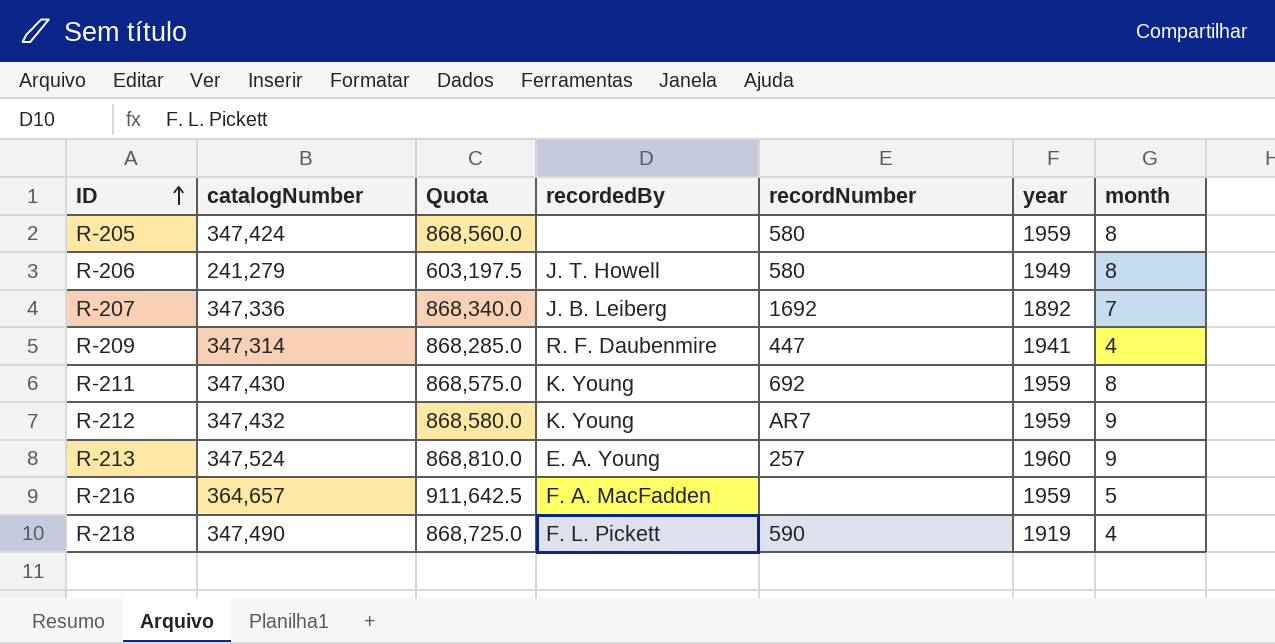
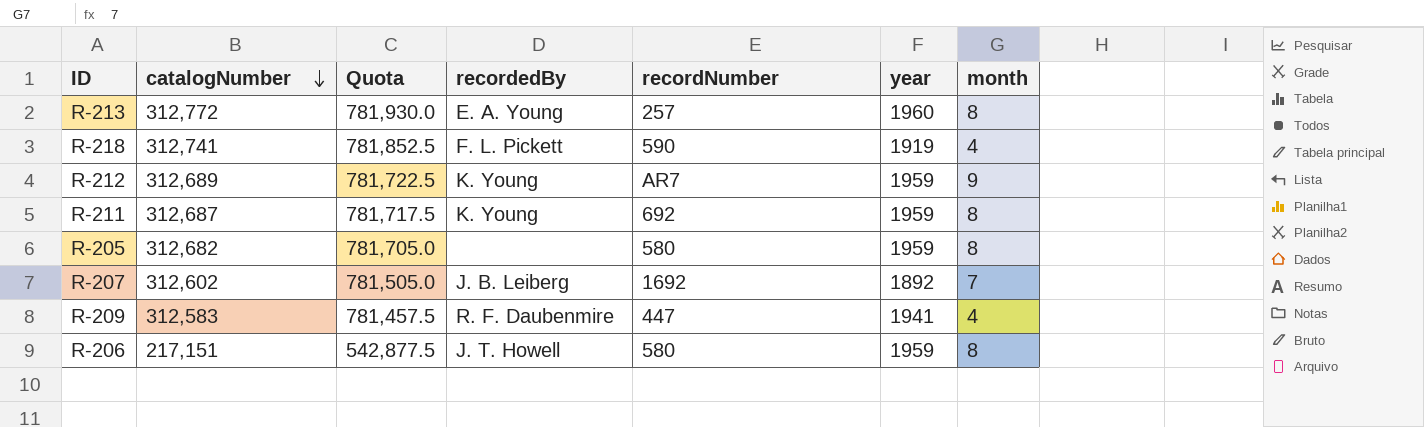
row order: ID ascending -> catalogNumber descending
row R-216: 364,657 | 911,642.5 | F. A. MacFadden | none | 1959 | 5 -> none
R-213 | catalogNumber: 347,524 -> 312,772
R-213 | Quota: 868,810.0 -> 781,930.0
R-213 | month: 9 -> 8
R-218 | catalogNumber: 347,490 -> 312,741
R-218 | Quota: 868,725.0 -> 781,852.5
R-212 | catalogNumber: 347,432 -> 312,689
R-212 | Quota: 868,580.0 -> 781,722.5
R-211 | catalogNumber: 347,430 -> 312,687
R-211 | Quota: 868,575.0 -> 781,717.5
R-205 | catalogNumber: 347,424 -> 312,682
R-205 | Quota: 868,560.0 -> 781,705.0
R-207 | catalogNumber: 347,336 -> 312,602
R-207 | Quota: 868,340.0 -> 781,505.0
R-209 | catalogNumber: 347,314 -> 312,583
R-209 | Quota: 868,285.0 -> 781,457.5
R-206 | catalogNumber: 241,279 -> 217,151
R-206 | Quota: 603,197.5 -> 542,877.5
R-206 | year: 1949 -> 1959

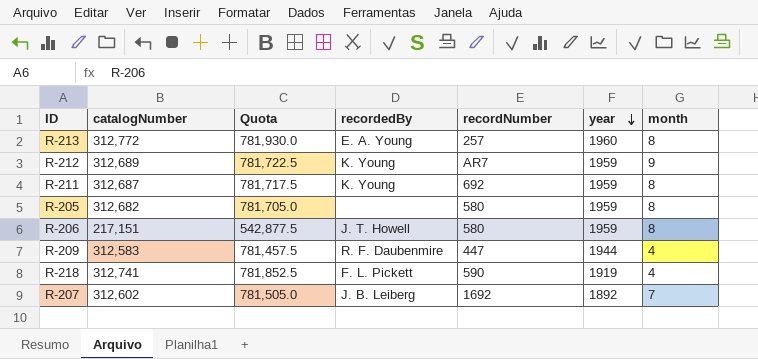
row order: catalogNumber descending -> year descending
R-209 | year: 1941 -> 1944

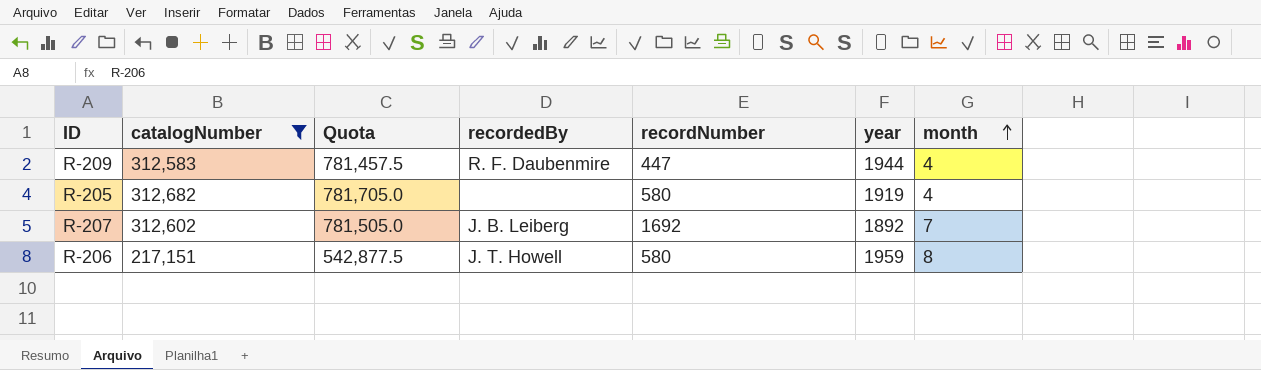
filter: none -> catalogNumber <= 312,682
row order: year descending -> month ascending
R-205 | year: 1959 -> 1919
R-205 | month: 8 -> 4

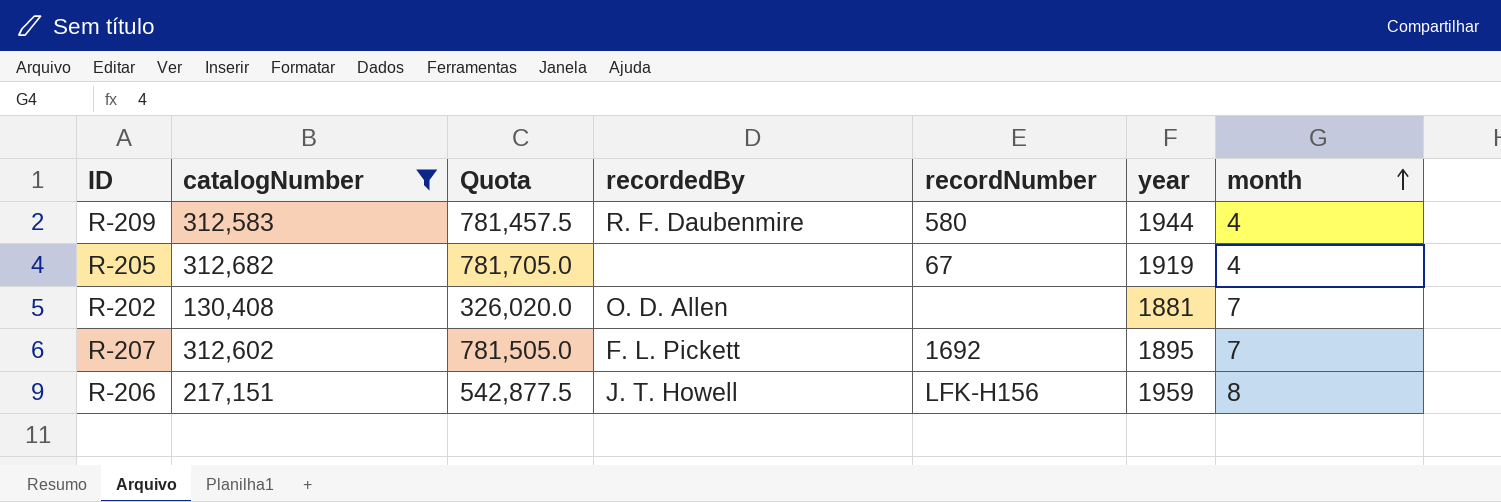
R-209 | recordNumber: 447 -> 580
R-205 | recordNumber: 580 -> 67
row R-202: none -> 130,408 | 326,020.0 | O. D. Allen | none | 1881 | 7
R-207 | recordedBy: J. B. Leiberg -> F. L. Pickett
R-207 | year: 1892 -> 1895
R-206 | recordNumber: 580 -> LFK-H156

